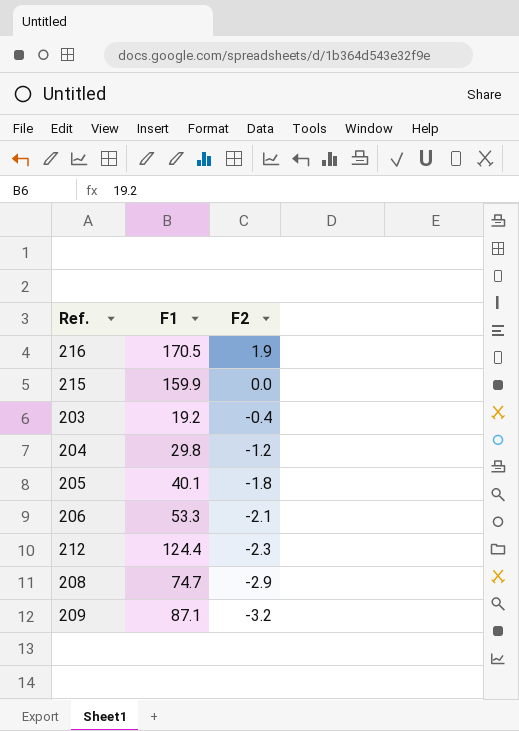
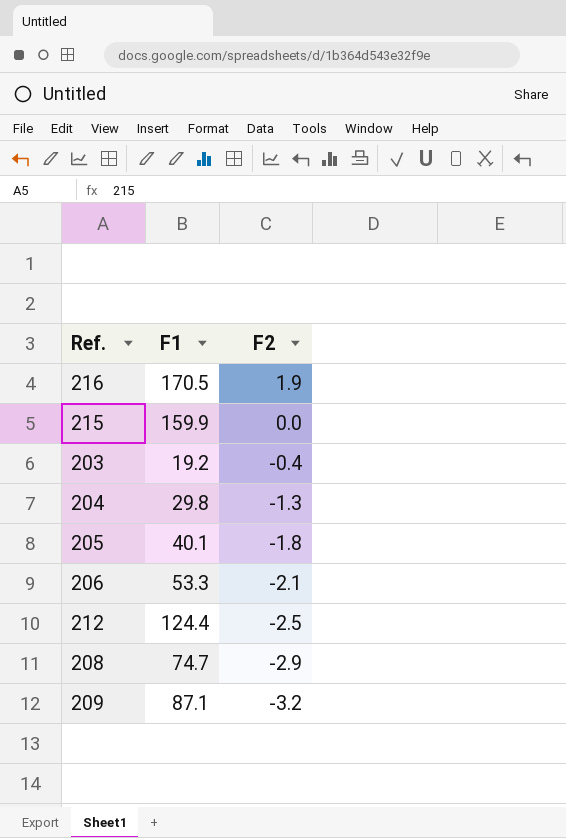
204 | F2: -1.2 -> -1.3
212 | F2: -2.3 -> -2.5

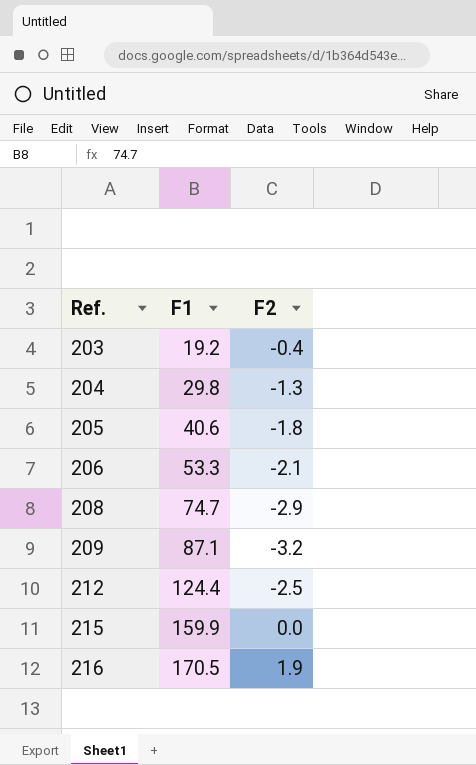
row order: F2 descending -> Ref. ascending
205 | F1: 40.1 -> 40.6

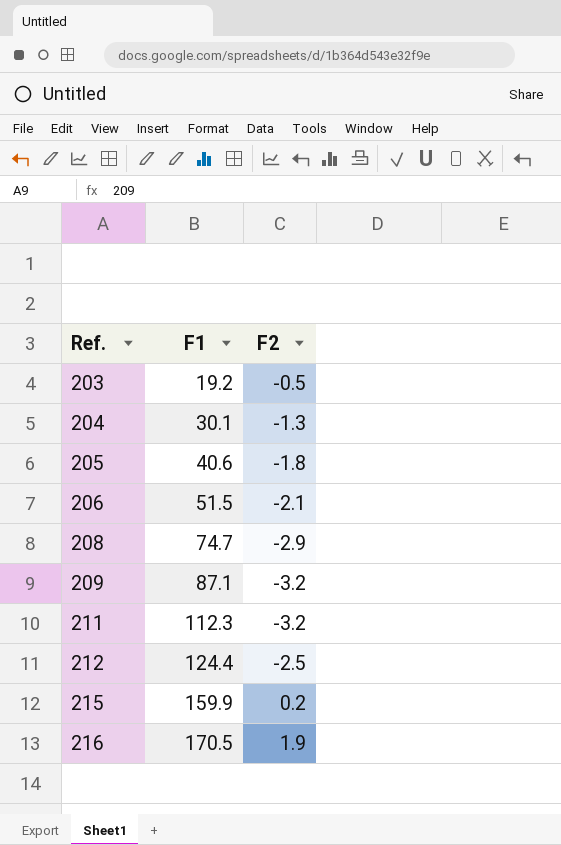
203 | F2: -0.4 -> -0.5
204 | F1: 29.8 -> 30.1
206 | F1: 53.3 -> 51.5
row 211: none -> 112.3 | -3.2
215 | F2: 0.0 -> 0.2

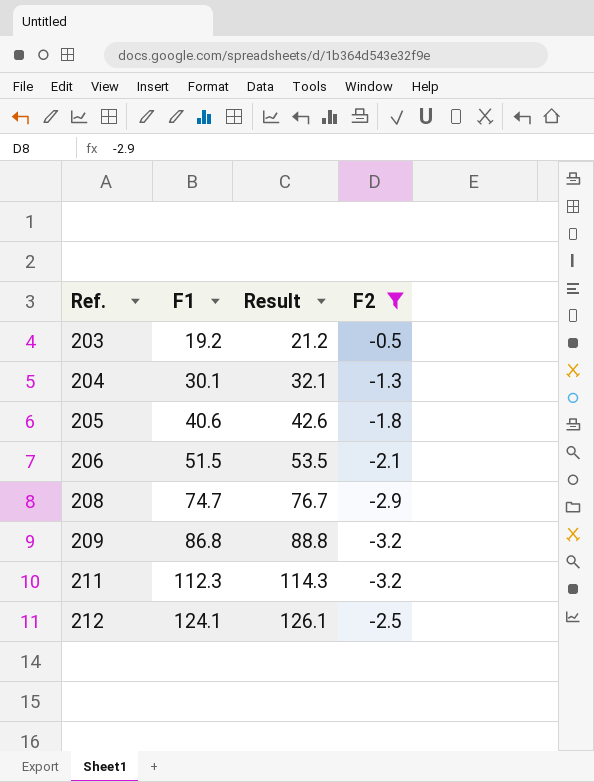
filter: none -> F2 <= -0.5
column Result | formula: none -> [F1] + 2
209 | F1: 87.1 -> 86.8
212 | F1: 124.4 -> 124.1

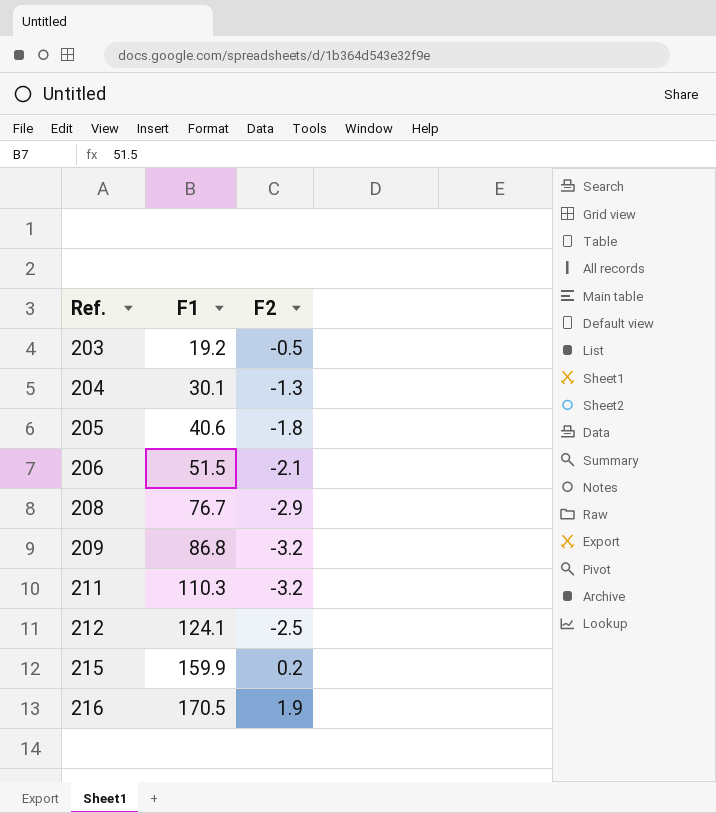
filter: F2 <= -0.5 -> none
column Result | formula: [F1] + 2 -> none
208 | F1: 74.7 -> 76.7
211 | F1: 112.3 -> 110.3

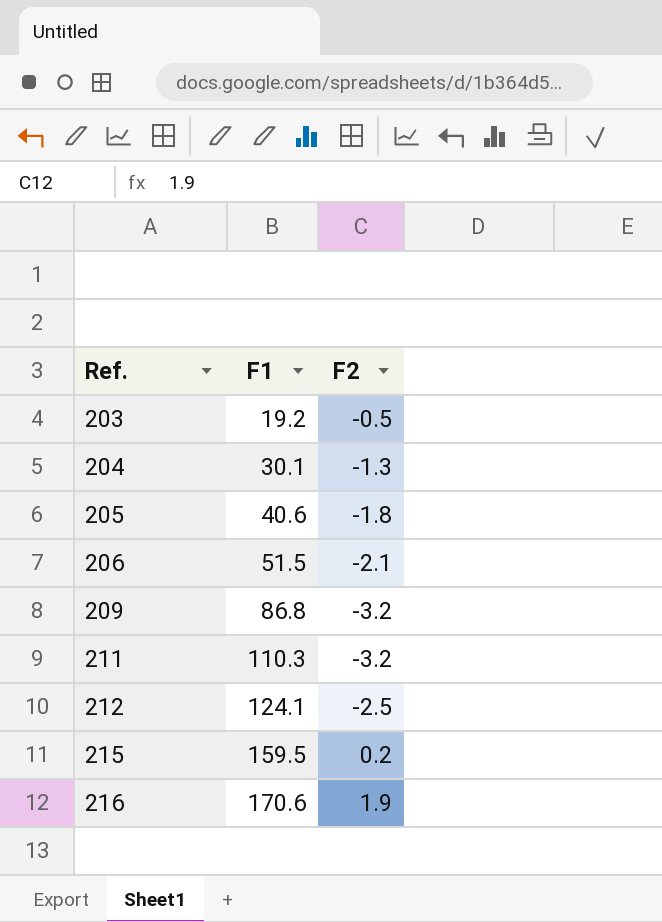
row 208: 76.7 | -2.9 -> none
215 | F1: 159.9 -> 159.5
216 | F1: 170.5 -> 170.6

